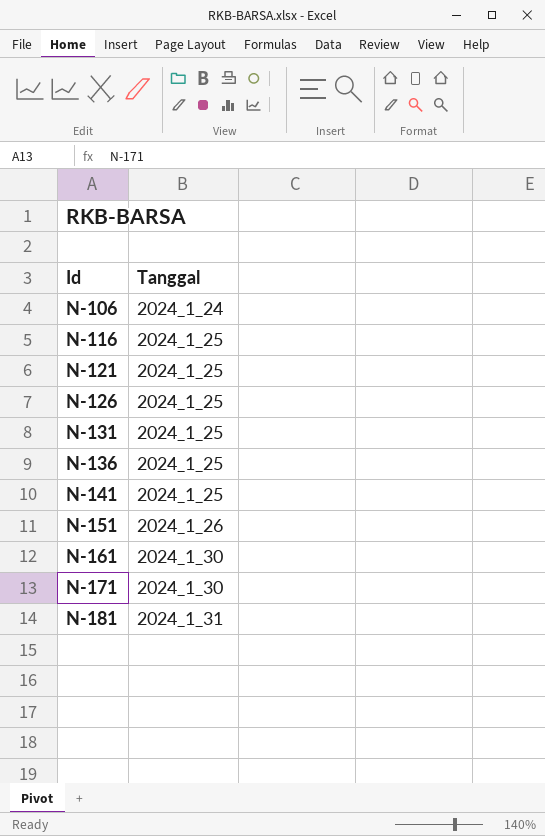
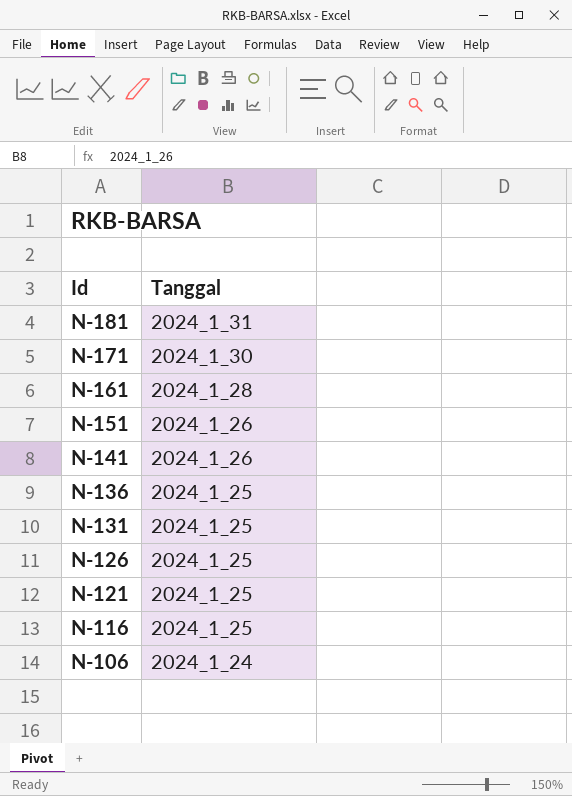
row order: Id ascending -> Id descending
N-161 | Tanggal: 2024_1_30 -> 2024_1_28
N-141 | Tanggal: 2024_1_25 -> 2024_1_26

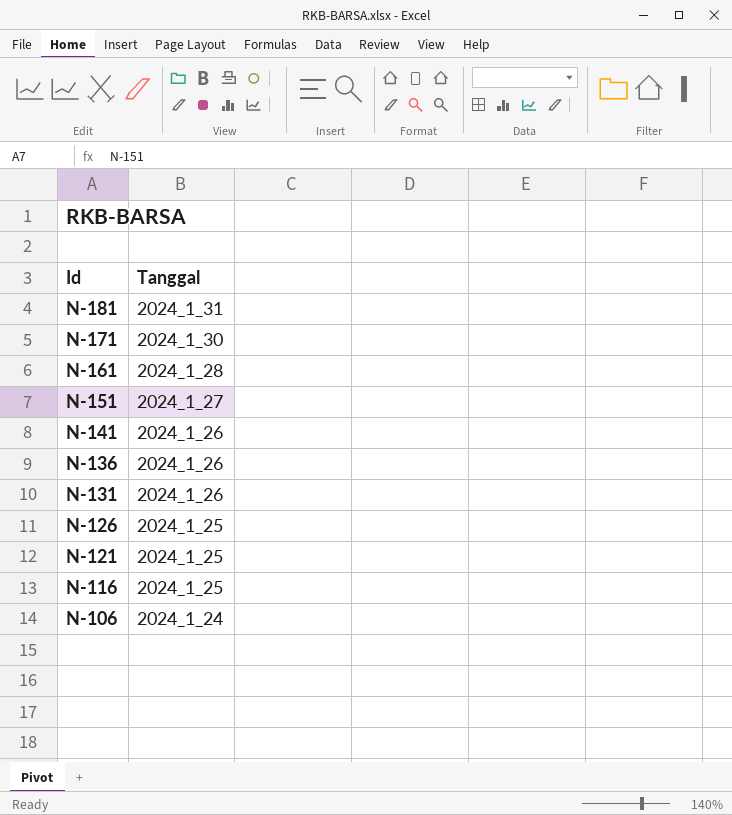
N-151 | Tanggal: 2024_1_26 -> 2024_1_27
N-136 | Tanggal: 2024_1_25 -> 2024_1_26
N-131 | Tanggal: 2024_1_25 -> 2024_1_26

